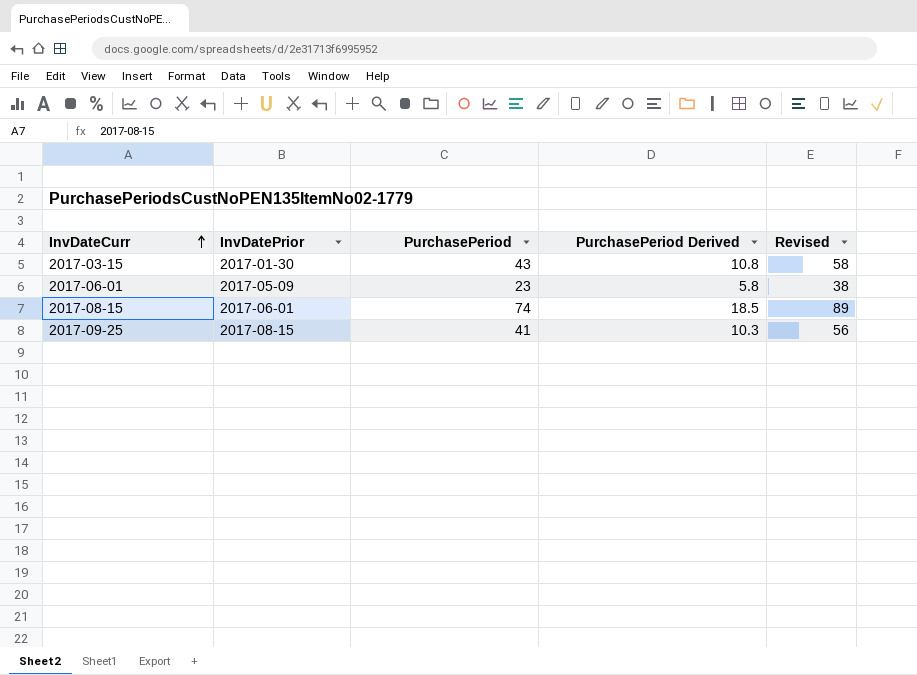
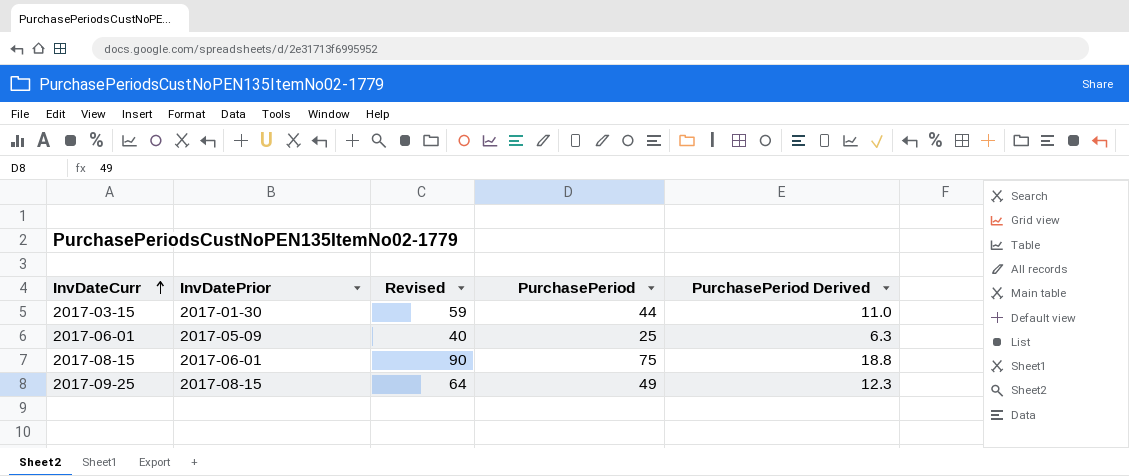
column Revised | position: 5 -> 3
2017-03-15 | Revised: 58 -> 59
2017-03-15 | PurchasePeriod: 43 -> 44
2017-03-15 | PurchasePeriod Derived: 10.8 -> 11.0
2017-06-01 | Revised: 38 -> 40
2017-06-01 | PurchasePeriod: 23 -> 25
2017-06-01 | PurchasePeriod Derived: 5.8 -> 6.3
2017-08-15 | Revised: 89 -> 90
2017-08-15 | PurchasePeriod: 74 -> 75
2017-08-15 | PurchasePeriod Derived: 18.5 -> 18.8
2017-09-25 | Revised: 56 -> 64
2017-09-25 | PurchasePeriod: 41 -> 49
2017-09-25 | PurchasePeriod Derived: 10.3 -> 12.3

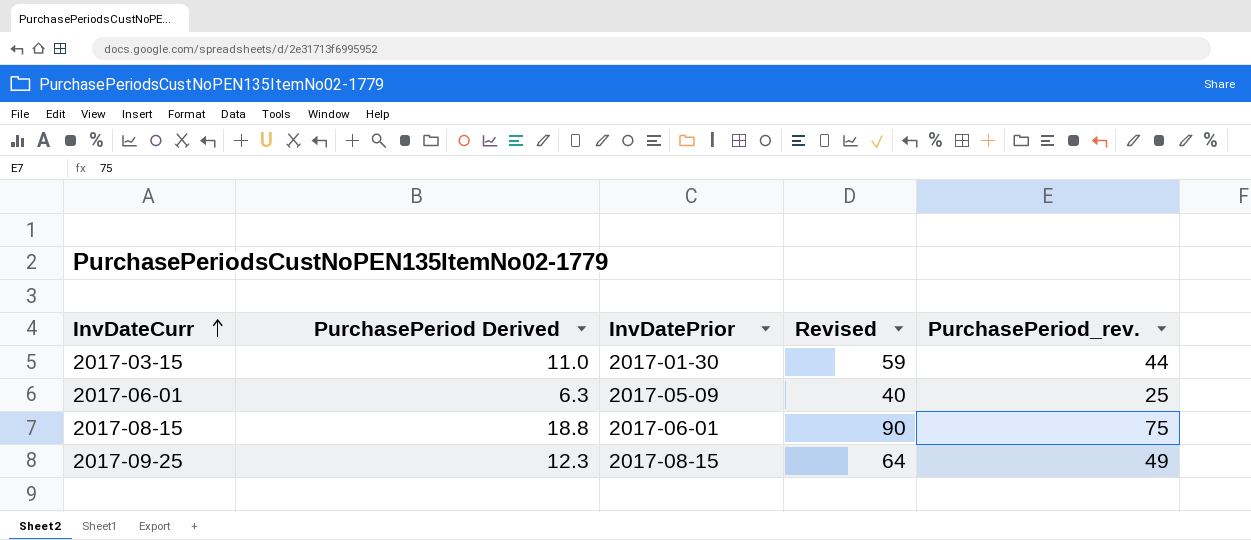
column PurchasePeriod Derived | position: 5 -> 2
column name: PurchasePeriod -> PurchasePeriod_rev.

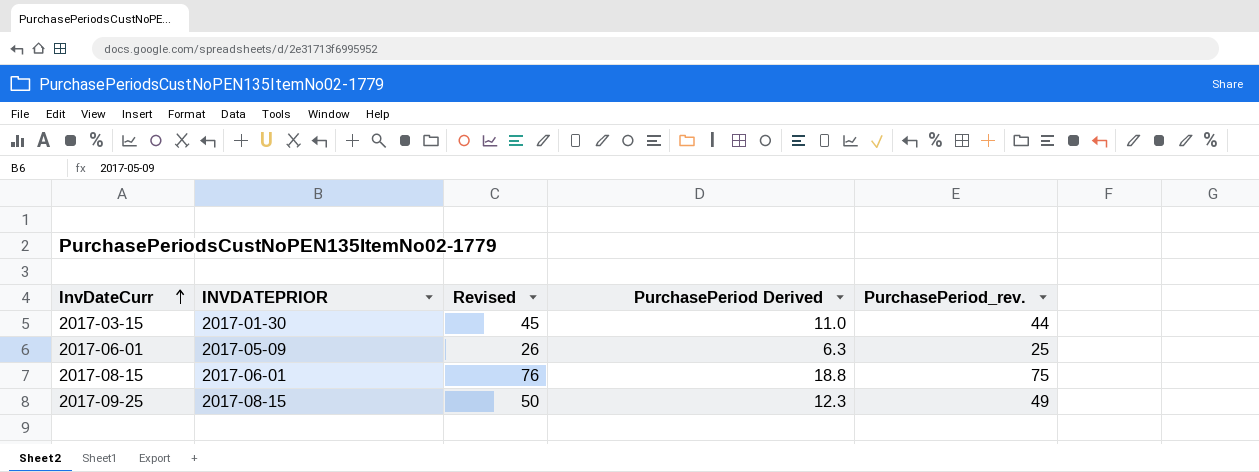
column name: InvDatePrior -> INVDATEPRIOR
column Revised | formula: [PurchasePeriod_rev.] + 15 -> [PurchasePeriod_rev.] + 1
column PurchasePeriod Derived | position: 2 -> 4

